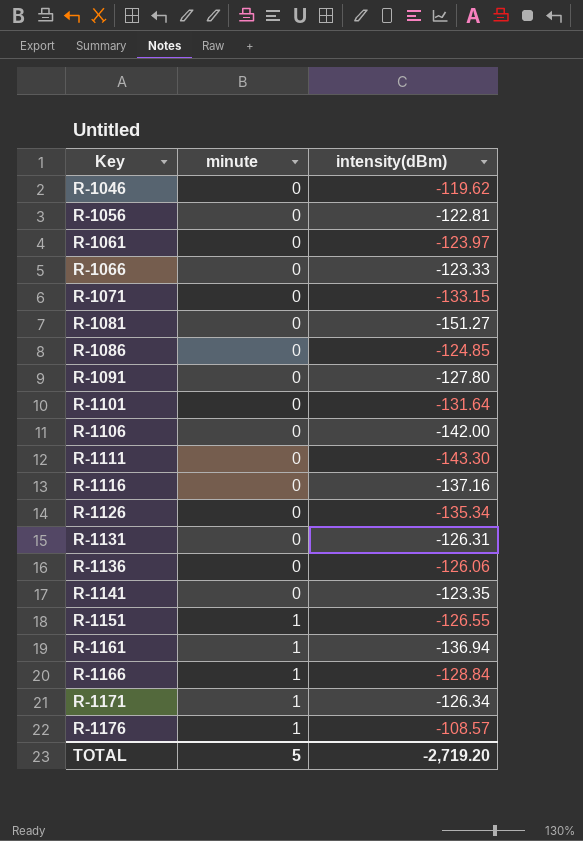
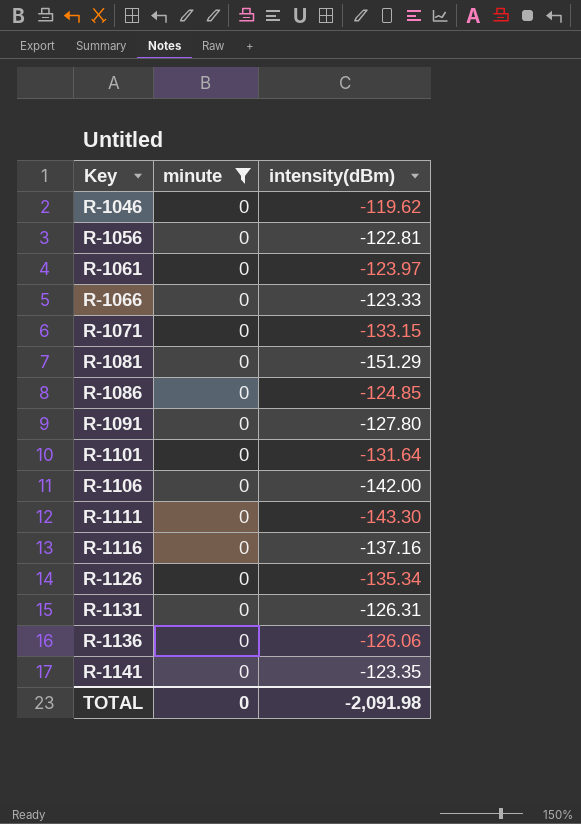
filter: none -> minute = 0
R-1081 | intensity(dBm): -151.27 -> -151.29
TOTAL | minute: 5 -> 0
TOTAL | intensity(dBm): -2,719.20 -> -2,091.98

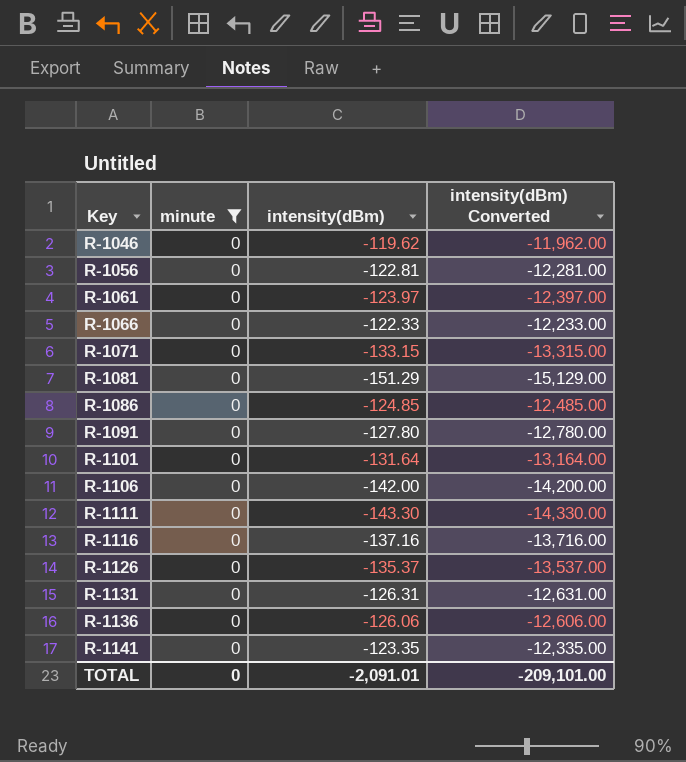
column intensity(dBm) Converted | formula: none -> [intensity(dBm)] * 100
R-1066 | intensity(dBm): -123.33 -> -122.33
R-1126 | intensity(dBm): -135.34 -> -135.37
TOTAL | intensity(dBm): -2,091.98 -> -2,091.01

